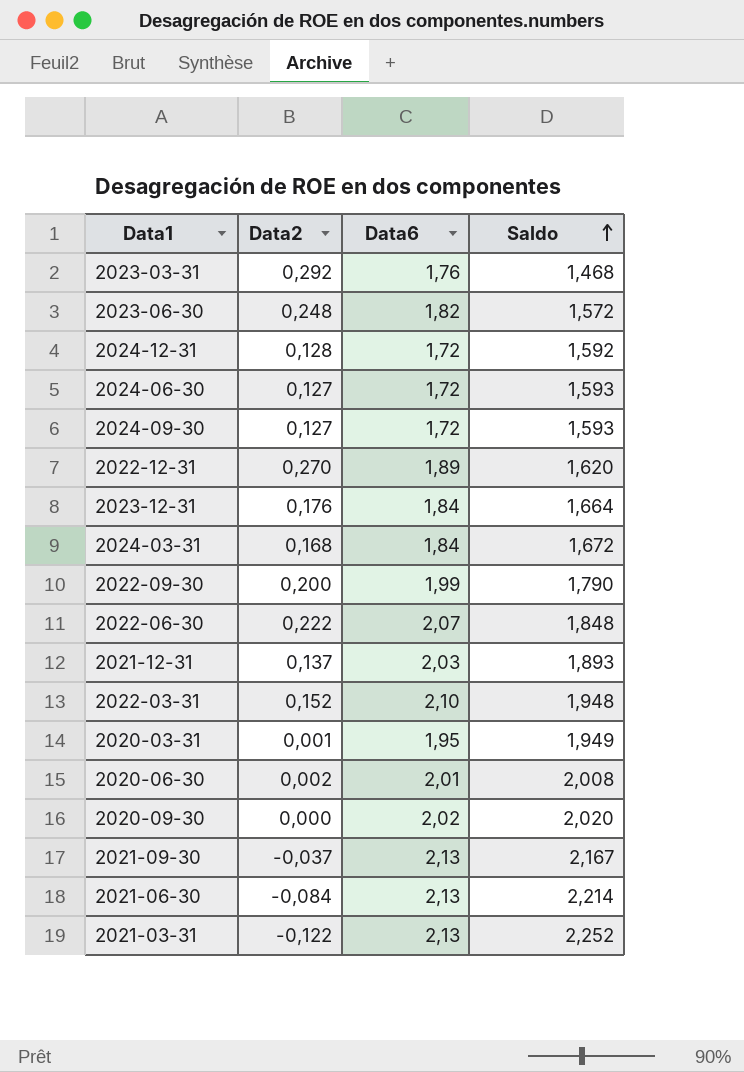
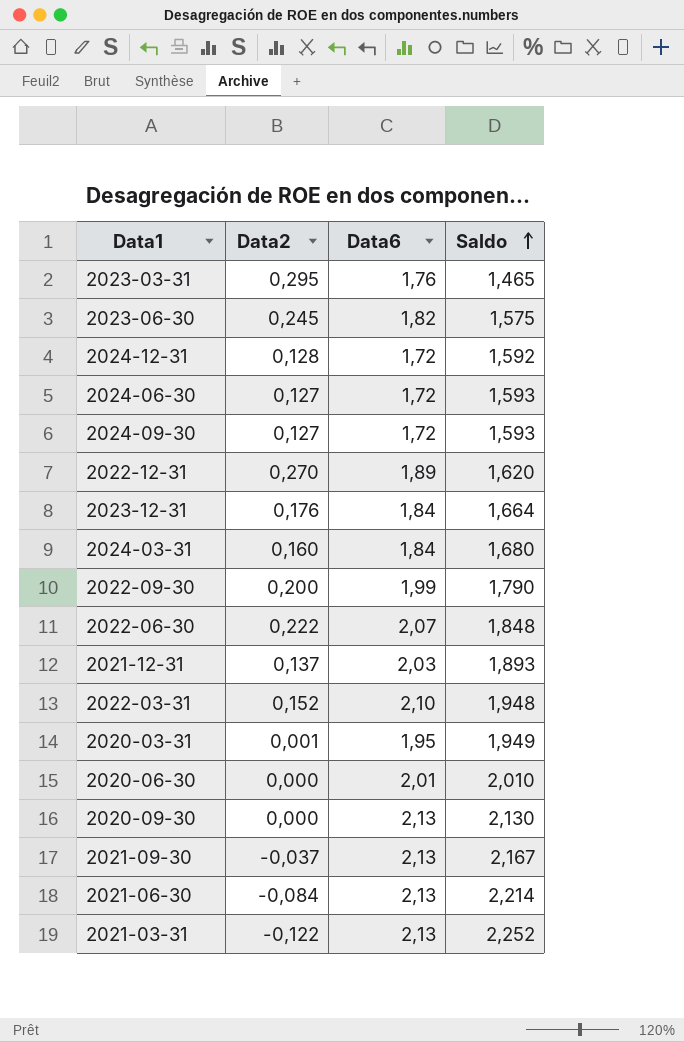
2023-03-31 | Data2: 0,292 -> 0,295
2023-03-31 | Saldo: 1,468 -> 1,465
2023-06-30 | Data2: 0,248 -> 0,245
2023-06-30 | Saldo: 1,572 -> 1,575
2024-03-31 | Data2: 0,168 -> 0,160
2024-03-31 | Saldo: 1,672 -> 1,680
2020-06-30 | Data2: 0,002 -> 0,000
2020-06-30 | Saldo: 2,008 -> 2,010
2020-09-30 | Data6: 2,02 -> 2,13
2020-09-30 | Saldo: 2,020 -> 2,130

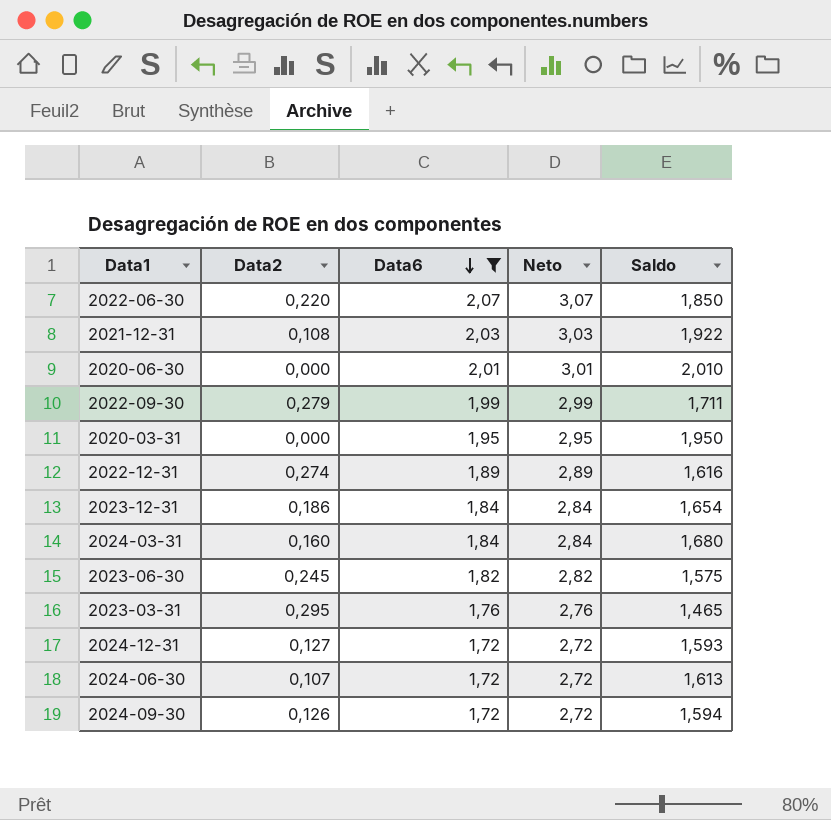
filter: none -> Data6 <= 2,07
row order: Saldo ascending -> Data6 descending
column Neto | formula: none -> [Data6] + 1
2022-06-30 | Data2: 0,222 -> 0,220
2022-06-30 | Saldo: 1,848 -> 1,850
2021-12-31 | Data2: 0,137 -> 0,108
2021-12-31 | Saldo: 1,893 -> 1,922
2022-09-30 | Data2: 0,200 -> 0,279
2022-09-30 | Saldo: 1,790 -> 1,711
2020-03-31 | Data2: 0,001 -> 0,000
2020-03-31 | Saldo: 1,949 -> 1,950
2022-12-31 | Data2: 0,270 -> 0,274
2022-12-31 | Saldo: 1,620 -> 1,616
2023-12-31 | Data2: 0,176 -> 0,186
2023-12-31 | Saldo: 1,664 -> 1,654
2024-12-31 | Data2: 0,128 -> 0,127
2024-12-31 | Saldo: 1,592 -> 1,593
2024-06-30 | Data2: 0,127 -> 0,107
2024-06-30 | Saldo: 1,593 -> 1,613
2024-09-30 | Data2: 0,127 -> 0,126
2024-09-30 | Saldo: 1,593 -> 1,594

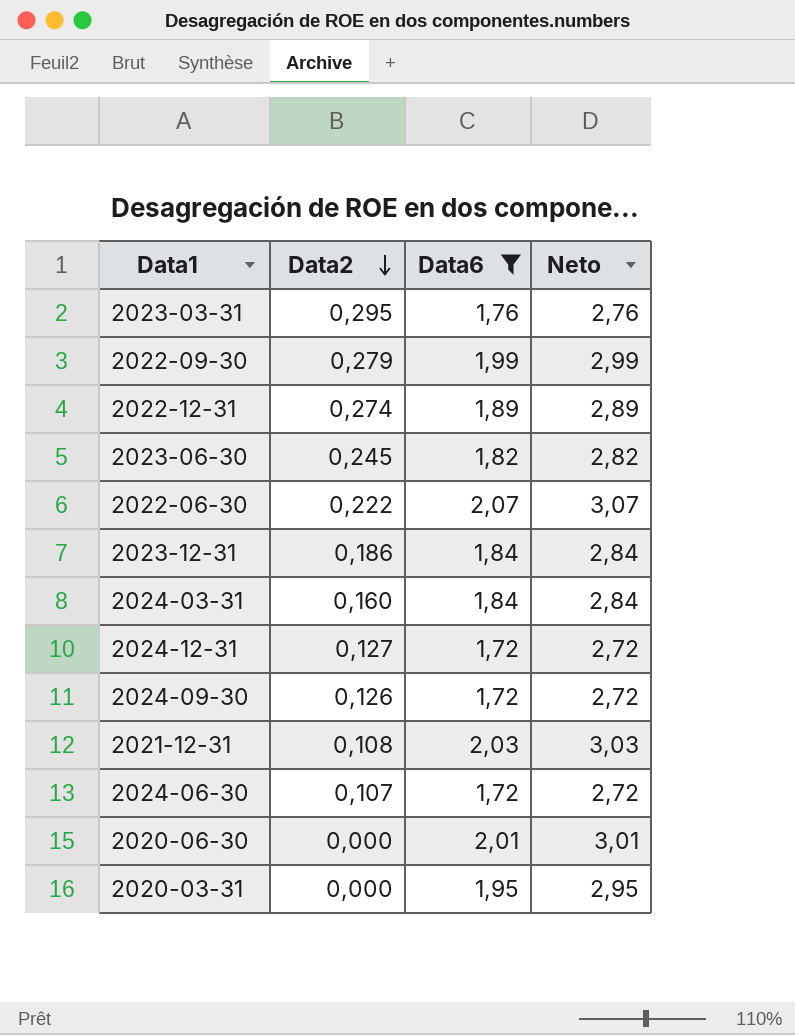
row order: Data6 descending -> Data2 descending
column Saldo | formula: [Data6] - [Data2] -> none
2022-06-30 | Data2: 0,220 -> 0,222

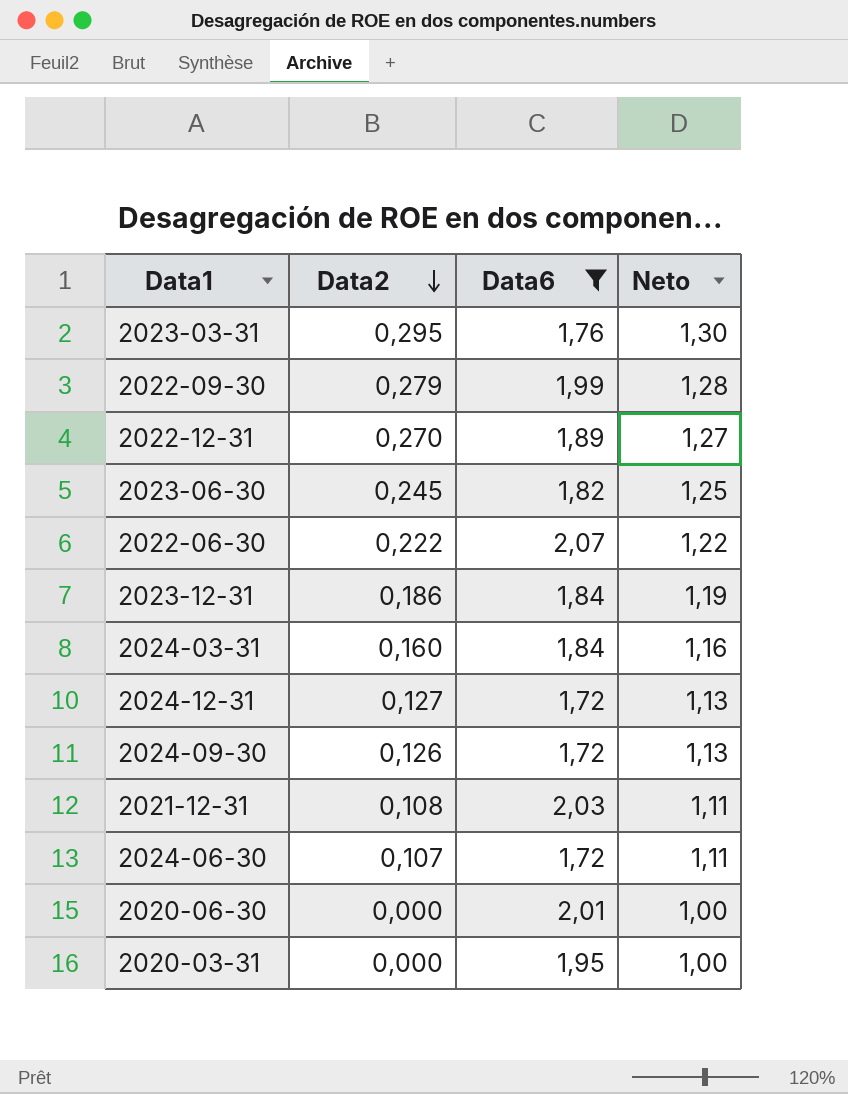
column Neto | formula: [Data6] + 1 -> [Data2] + 1
2022-12-31 | Data2: 0,274 -> 0,270

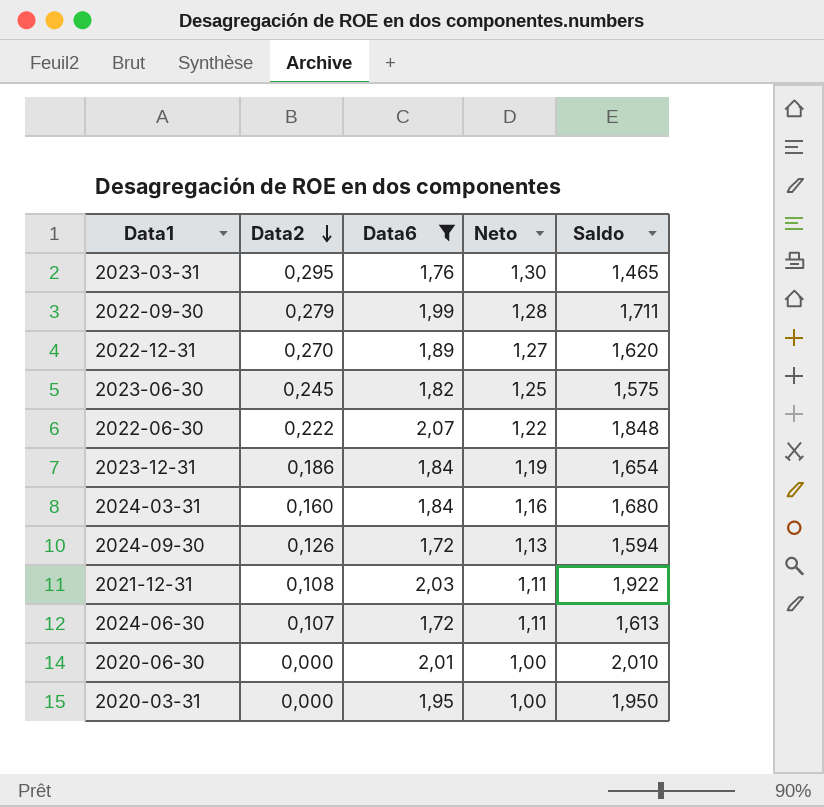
column Saldo | formula: none -> [Data6] - [Data2]
row 2024-12-31: 0,127 | 1,72 | 1,13 -> none

